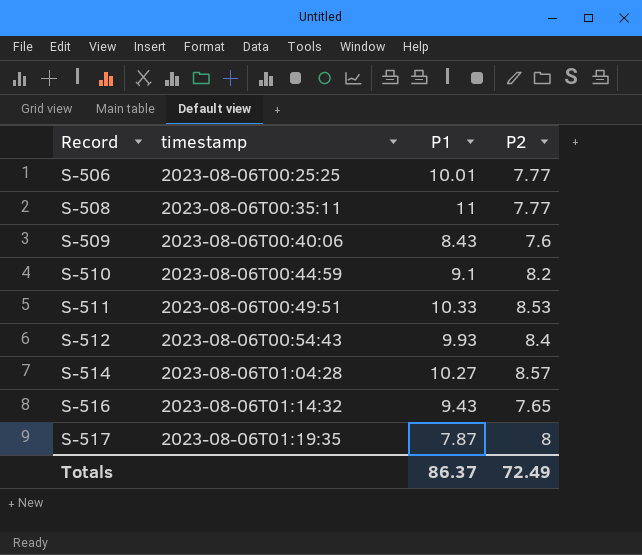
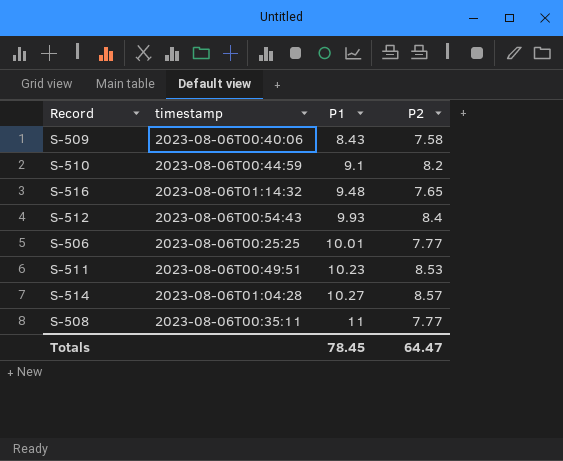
row order: Record ascending -> P1 ascending
row S-517: 2023-08-06T01:19:35 | 7.87 | 8 -> none
S-509 | P2: 7.6 -> 7.58
S-516 | P1: 9.43 -> 9.48
S-511 | P1: 10.33 -> 10.23
Totals | P1: 86.37 -> 78.45
Totals | P2: 72.49 -> 64.47

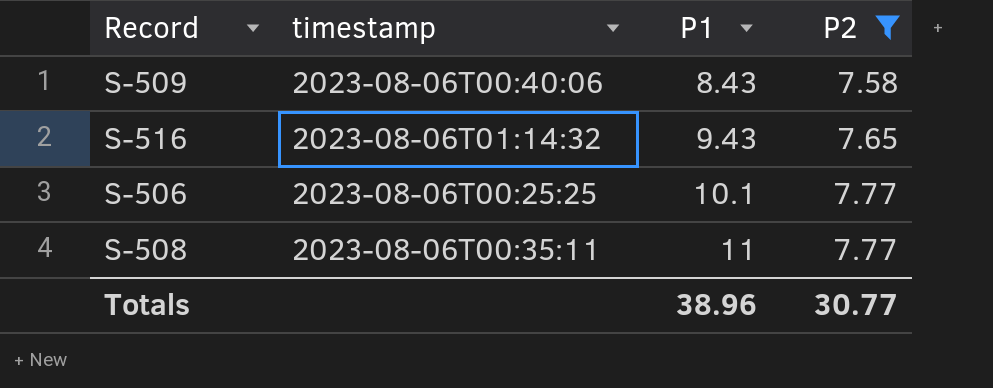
filter: none -> P2 <= 7.77
S-516 | P1: 9.48 -> 9.43
S-506 | P1: 10.01 -> 10.1
Totals | P1: 78.45 -> 38.96
Totals | P2: 64.47 -> 30.77

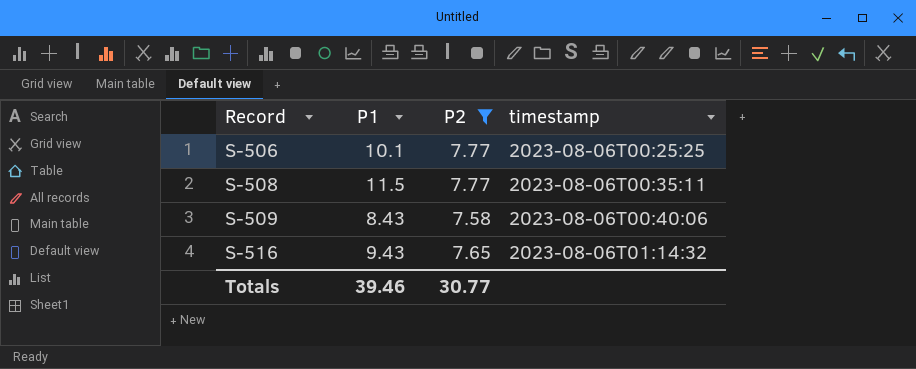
row order: P1 ascending -> Record ascending
column timestamp | position: 2 -> 4
S-508 | P1: 11 -> 11.5
Totals | P1: 38.96 -> 39.46

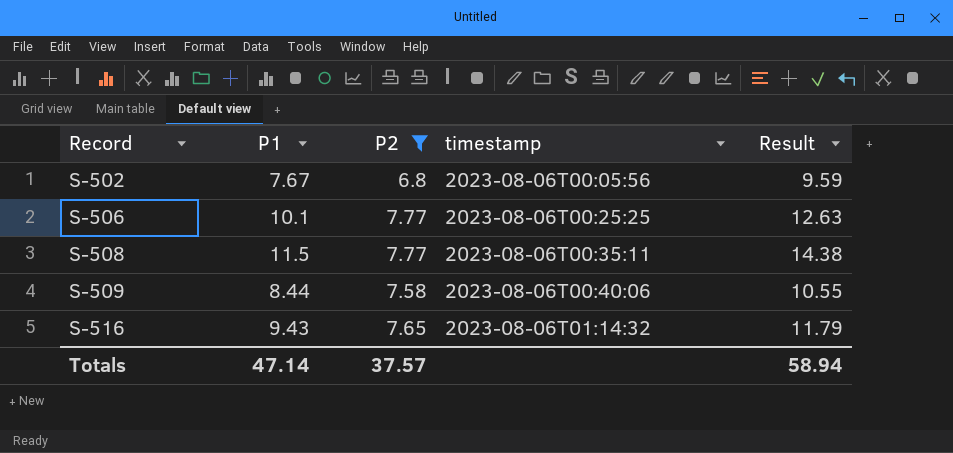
column Result | formula: none -> [P1] * 1.25
row S-502: none -> 7.67 | 6.8 | 2023-08-06T00:05:56 | 9.59
S-509 | P1: 8.43 -> 8.44
Totals | P1: 39.46 -> 47.14
Totals | P2: 30.77 -> 37.57

